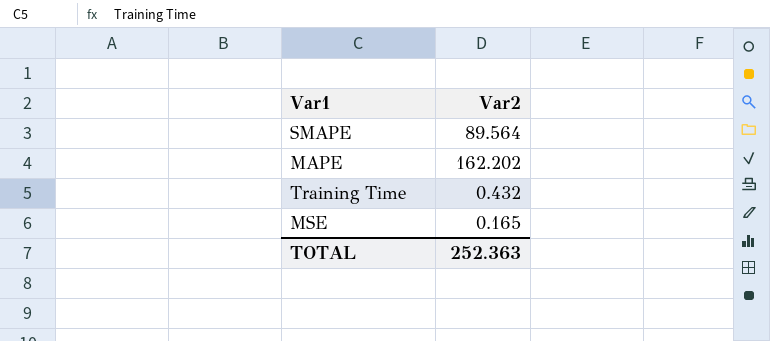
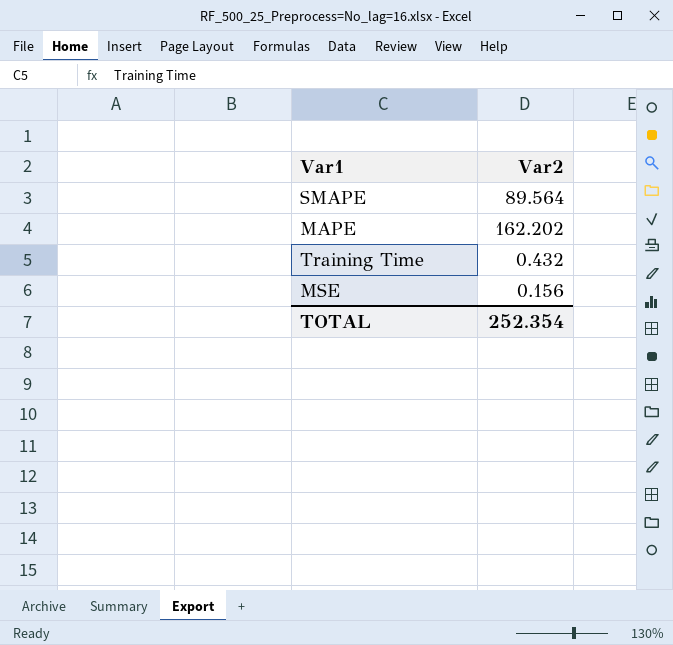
MSE | Var2: 0.165 -> 0.156
TOTAL | Var2: 252.363 -> 252.354

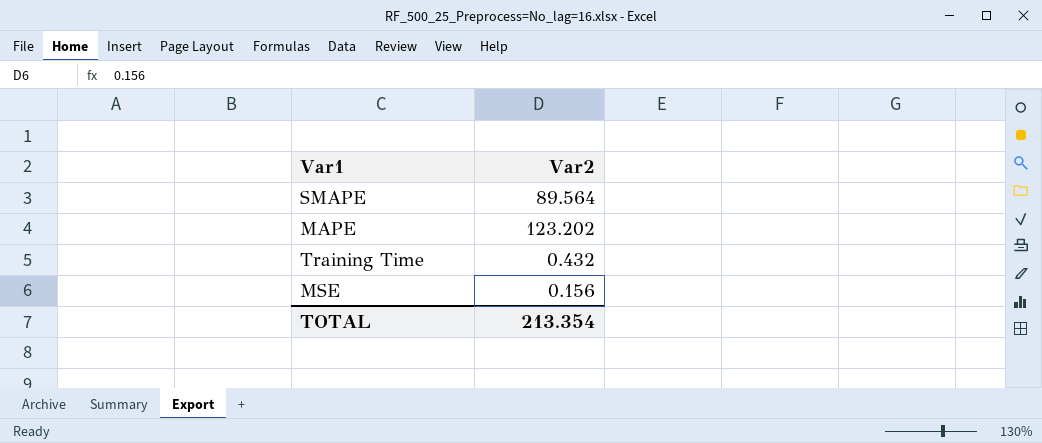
MAPE | Var2: 162.202 -> 123.202
TOTAL | Var2: 252.354 -> 213.354

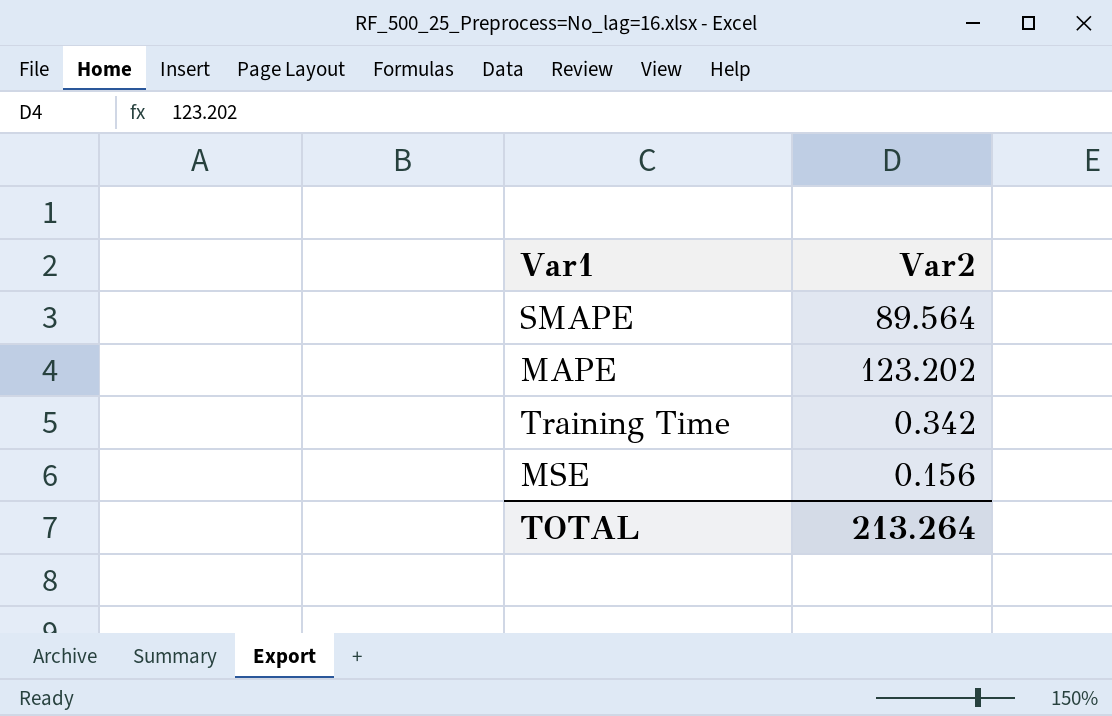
Training Time | Var2: 0.432 -> 0.342
TOTAL | Var2: 213.354 -> 213.264

